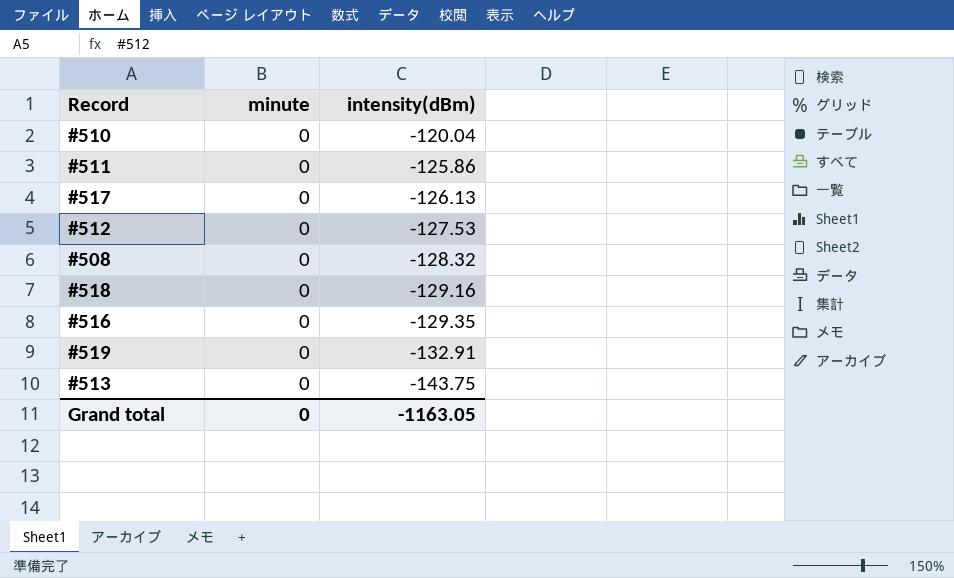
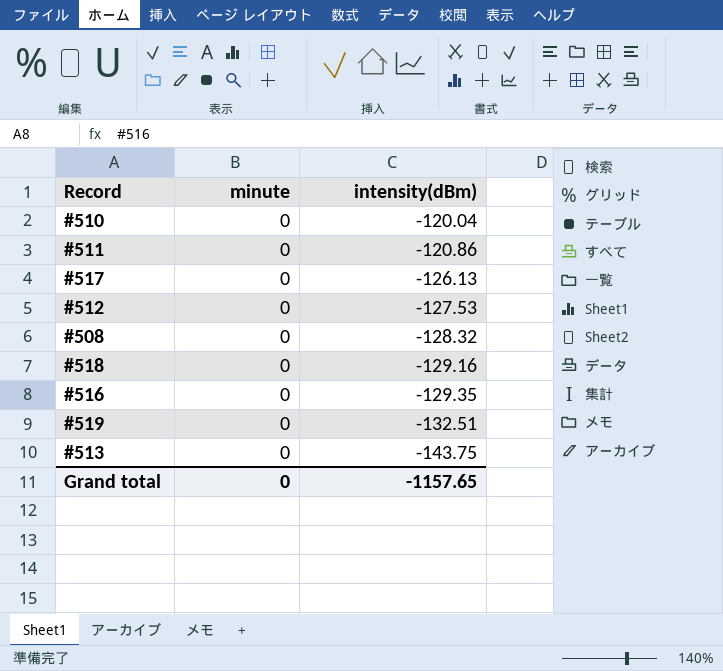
#511 | intensity(dBm): -125.86 -> -120.86
#519 | intensity(dBm): -132.91 -> -132.51
Grand total | intensity(dBm): -1163.05 -> -1157.65

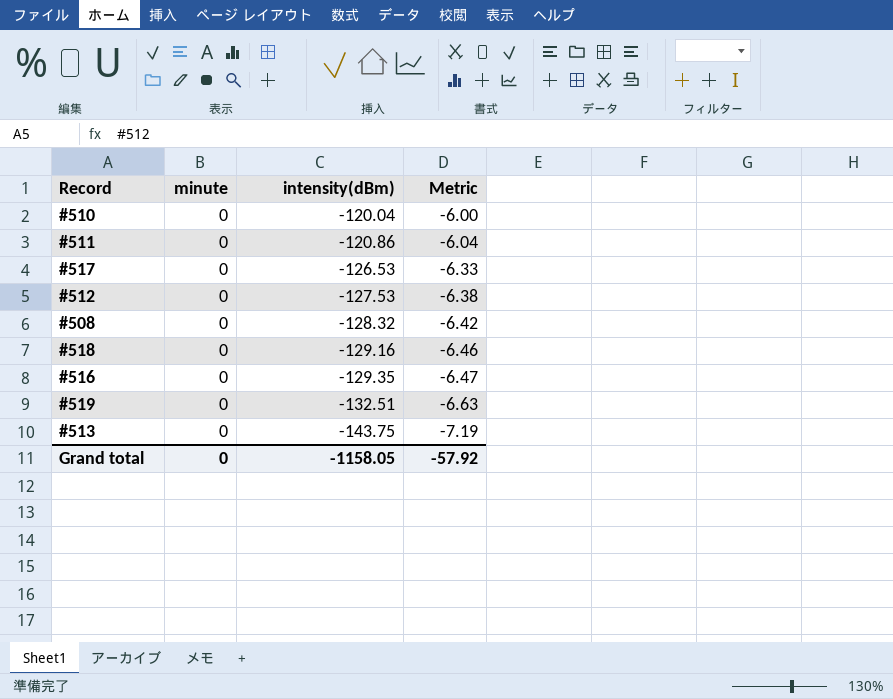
column Metric | formula: none -> [intensity(dBm)] * 0.05
#517 | intensity(dBm): -126.13 -> -126.53
Grand total | intensity(dBm): -1157.65 -> -1158.05

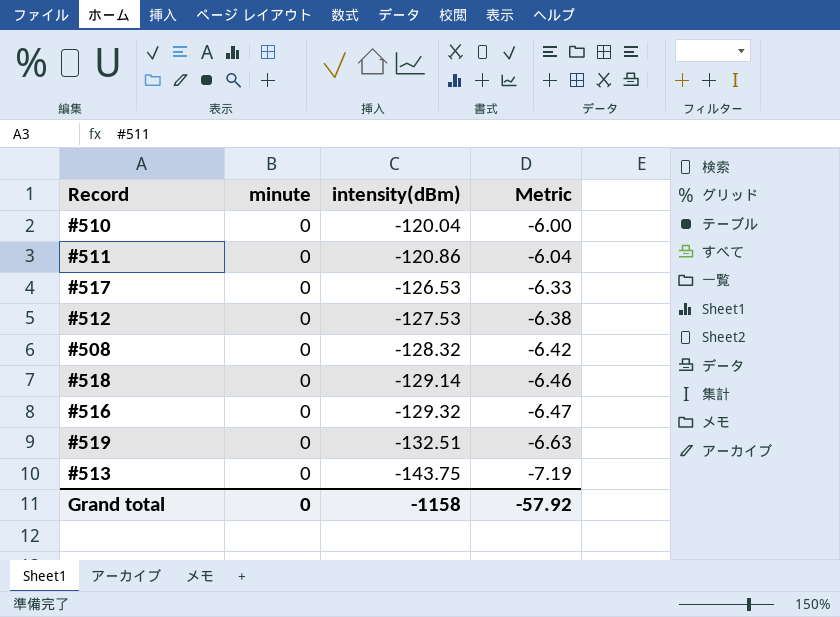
#518 | intensity(dBm): -129.16 -> -129.14
#516 | intensity(dBm): -129.35 -> -129.32
Grand total | intensity(dBm): -1158.05 -> -1158

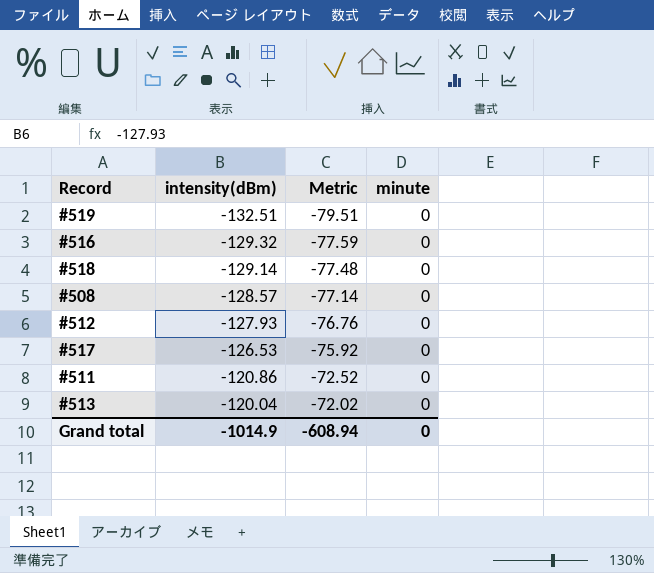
row order: intensity(dBm) descending -> intensity(dBm) ascending
column Metric | formula: [intensity(dBm)] * 0.05 -> [intensity(dBm)] * 0.6
column minute | position: 2 -> 4
row #510: 0 | -120.04 | -6.00 -> none
#508 | intensity(dBm): -128.32 -> -128.57
#512 | intensity(dBm): -127.53 -> -127.93
#513 | intensity(dBm): -143.75 -> -120.04
Grand total | intensity(dBm): -1158 -> -1014.9
Grand total | Metric: -57.92 -> -608.94

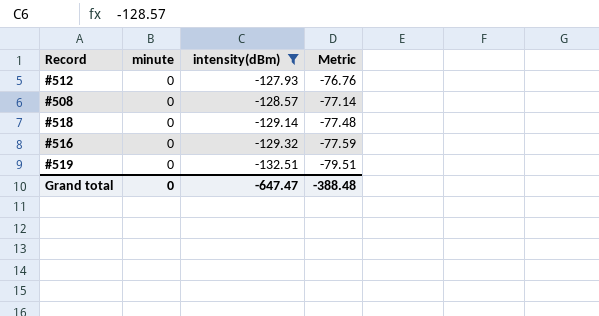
filter: none -> intensity(dBm) <= -127.93
row order: intensity(dBm) ascending -> intensity(dBm) descending
column minute | position: 4 -> 2
Grand total | intensity(dBm): -1014.9 -> -647.47
Grand total | Metric: -608.94 -> -388.48

